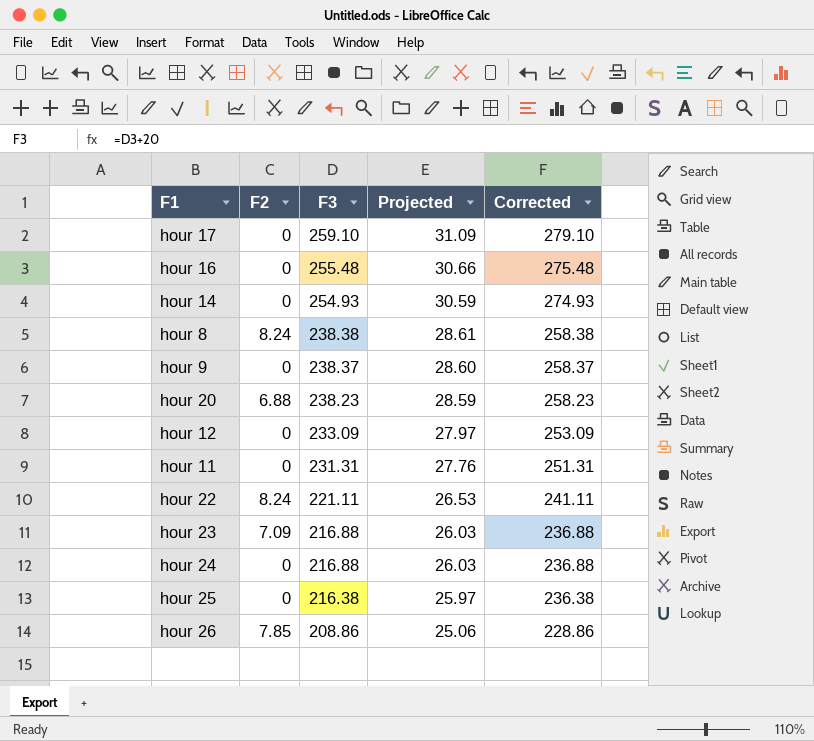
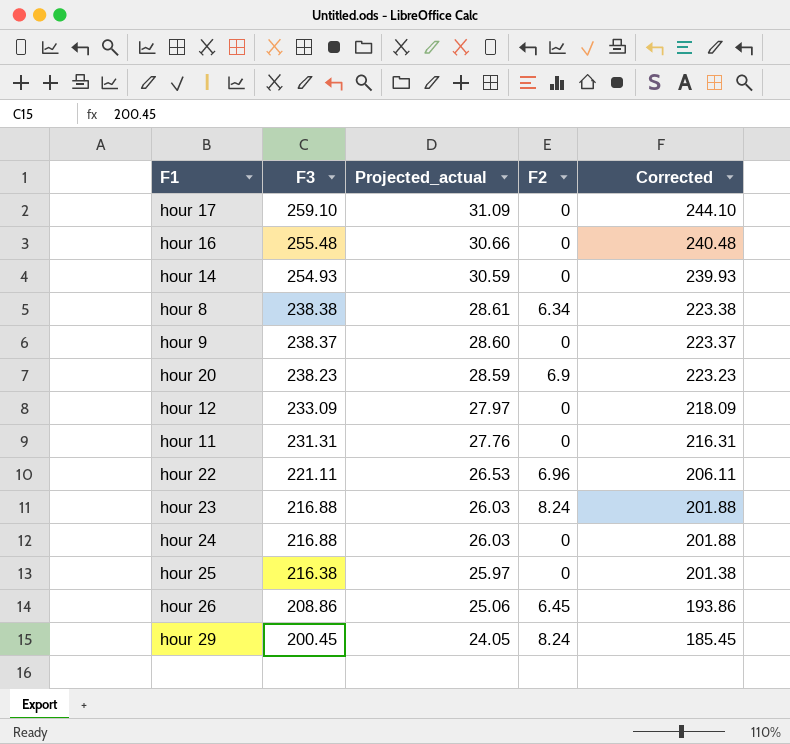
column name: Projected -> Projected_actual
column F2 | position: 2 -> 4
column Corrected | formula: [F3] + 20 -> [F3] - 15
hour 8 | F2: 8.24 -> 6.34
hour 20 | F2: 6.88 -> 6.9
hour 22 | F2: 8.24 -> 6.96
hour 23 | F2: 7.09 -> 8.24
hour 26 | F2: 7.85 -> 6.45
row hour 29: none -> 200.45 | 24.05 | 8.24 | 185.45

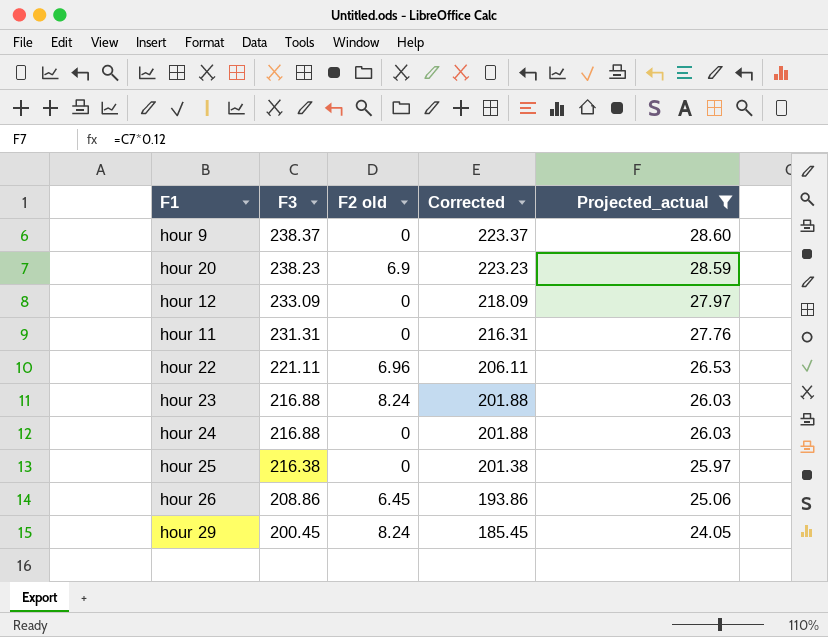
filter: none -> Projected_actual <= 28.60
column name: F2 -> F2 old
column Projected_actual | position: 3 -> 5

